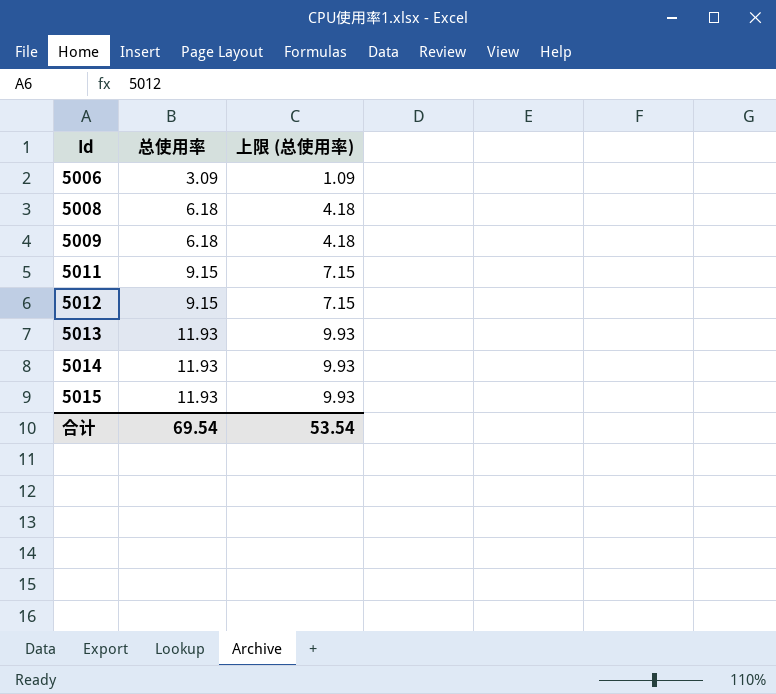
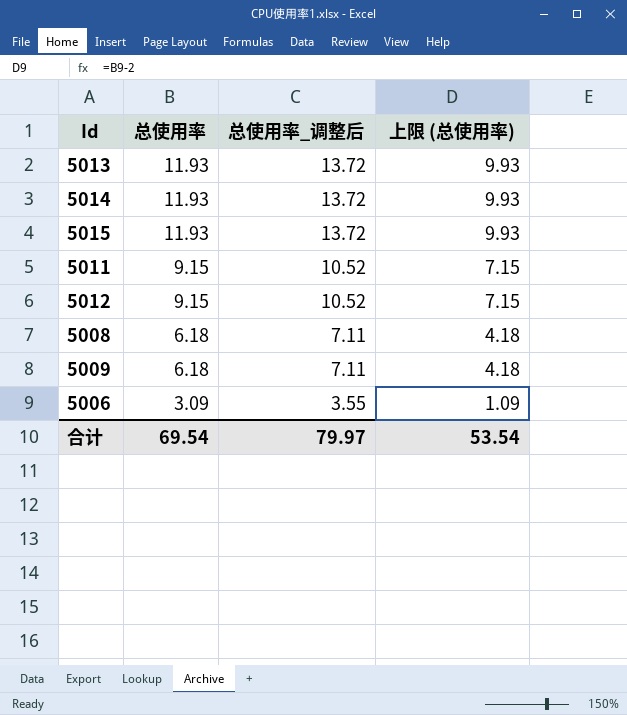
row order: Id ascending -> 总使用率 descending
column 总使用率_调整后 | formula: none -> [总使用率] * 1.15

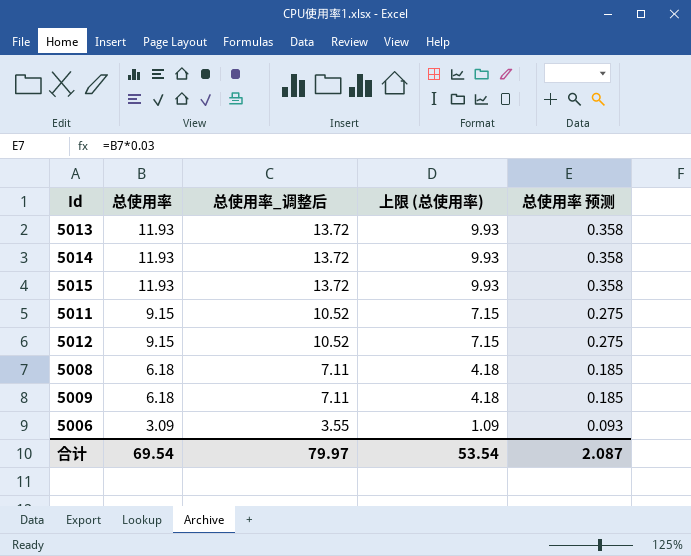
column 总使用率 预测 | formula: none -> [总使用率] * 0.03

